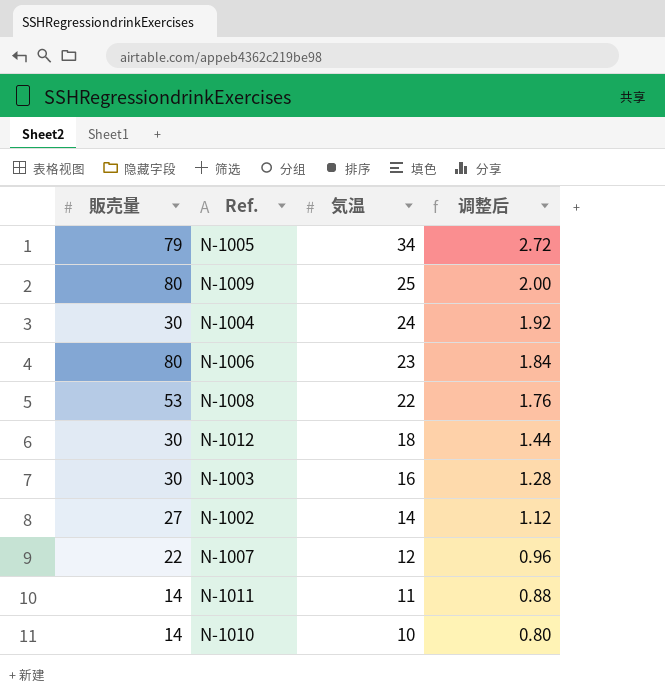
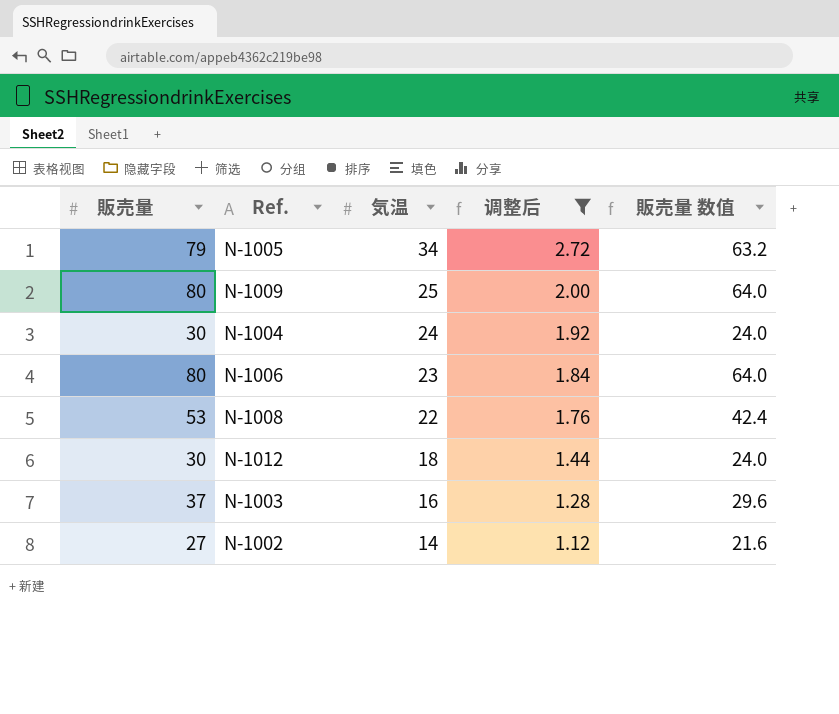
filter: none -> 调整后 >= 1.12
column 販売量 数值 | formula: none -> [販売量] * 0.8
N-1003 | 販売量: 30 -> 37

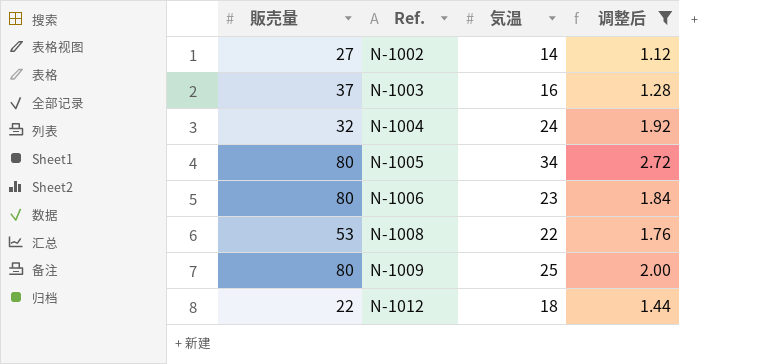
row order: 気温 descending -> Ref. ascending
column 販売量 数值 | formula: [販売量] * 0.8 -> none
N-1004 | 販売量: 30 -> 32
N-1005 | 販売量: 79 -> 80
N-1012 | 販売量: 30 -> 22

